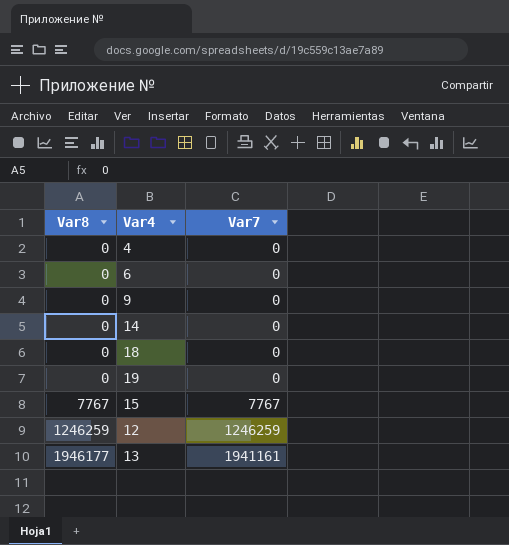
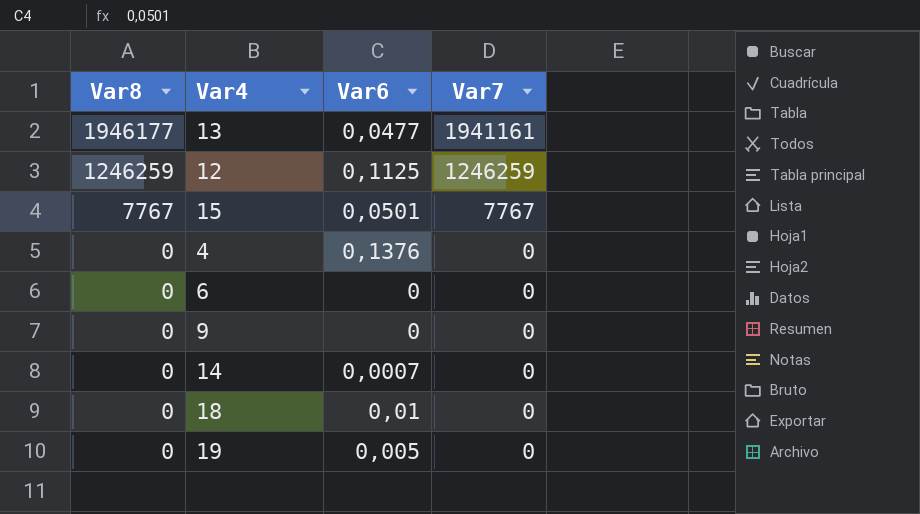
row order: Var8 ascending -> Var8 descending
column Var6 | position: none -> 3

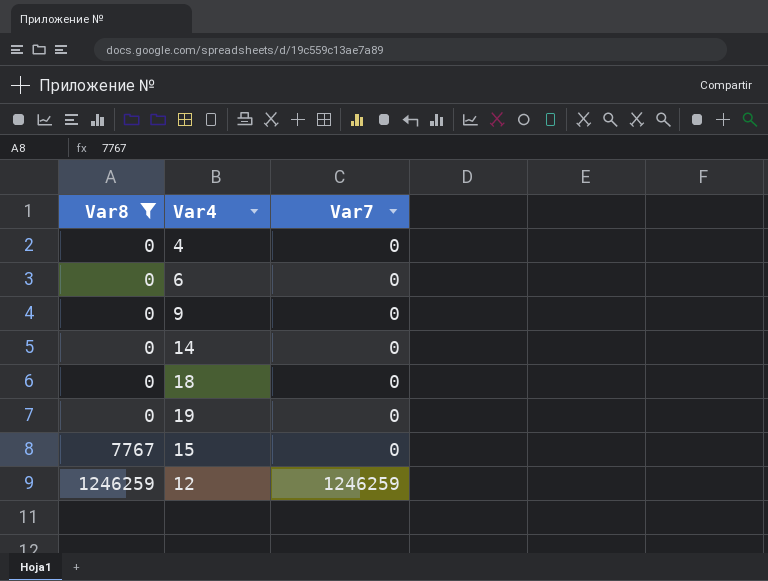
filter: none -> Var8 != 1946177
row order: Var8 descending -> Var8 ascending
column Var6 | position: 3 -> none
15 | Var7: 7767 -> 0

